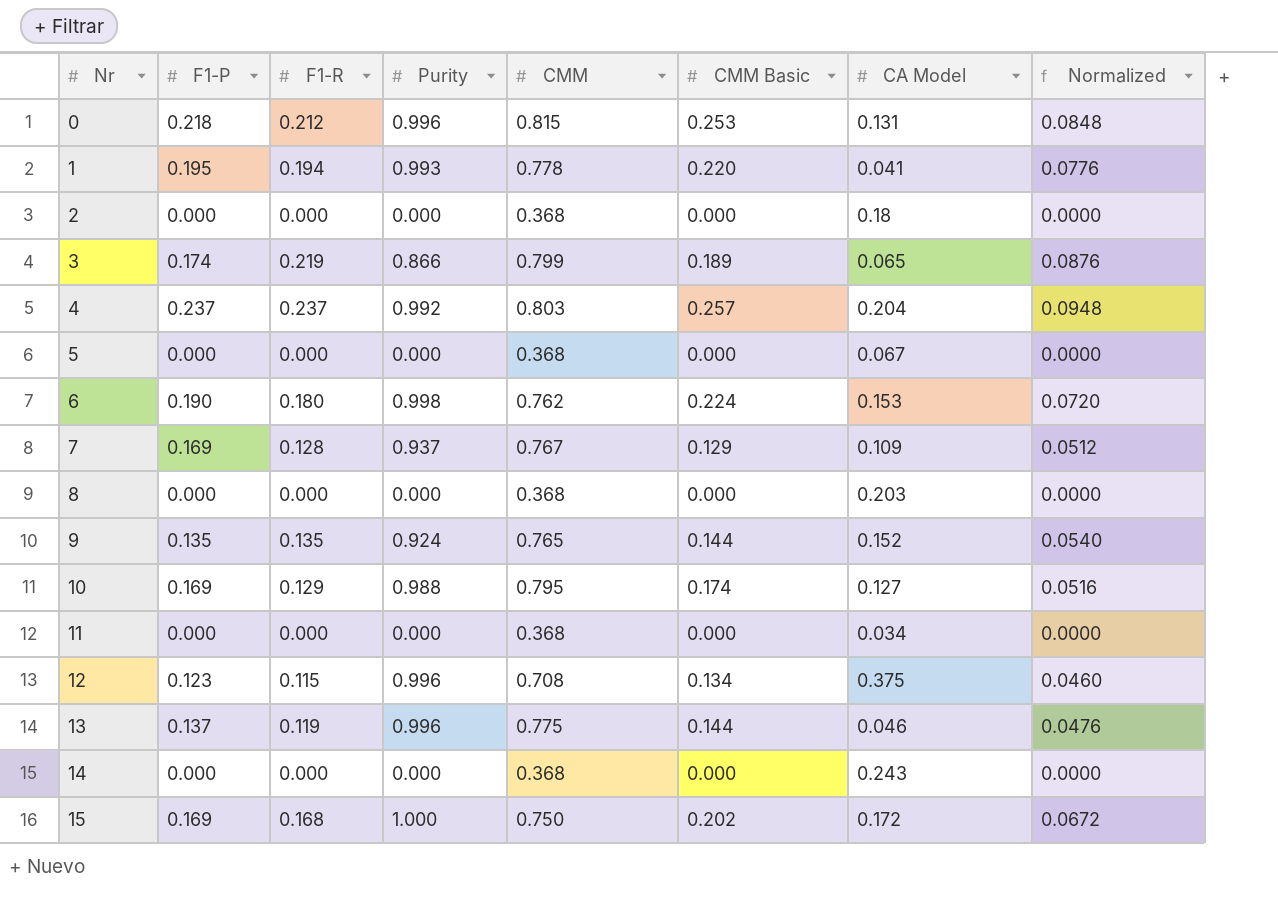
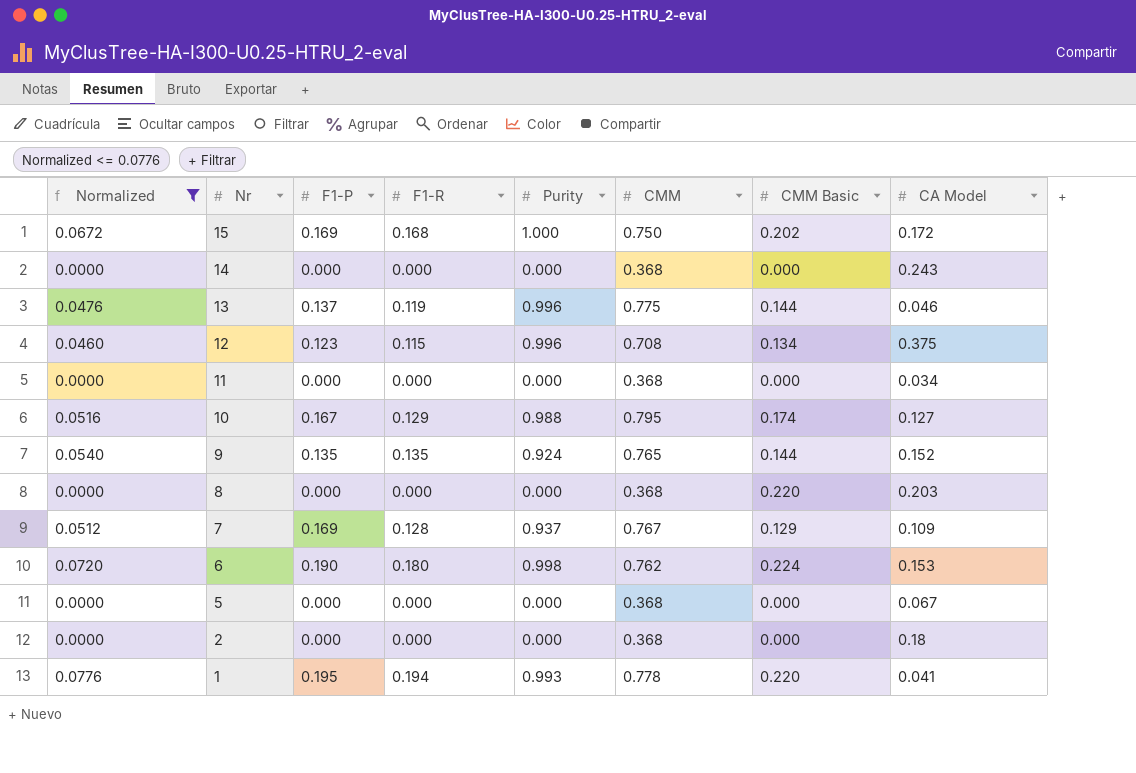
filter: none -> Normalized <= 0.0776
row order: Nr ascending -> Nr descending
column Normalized | position: 8 -> 1
10 | F1-P: 0.169 -> 0.167
8 | CMM Basic: 0.000 -> 0.220

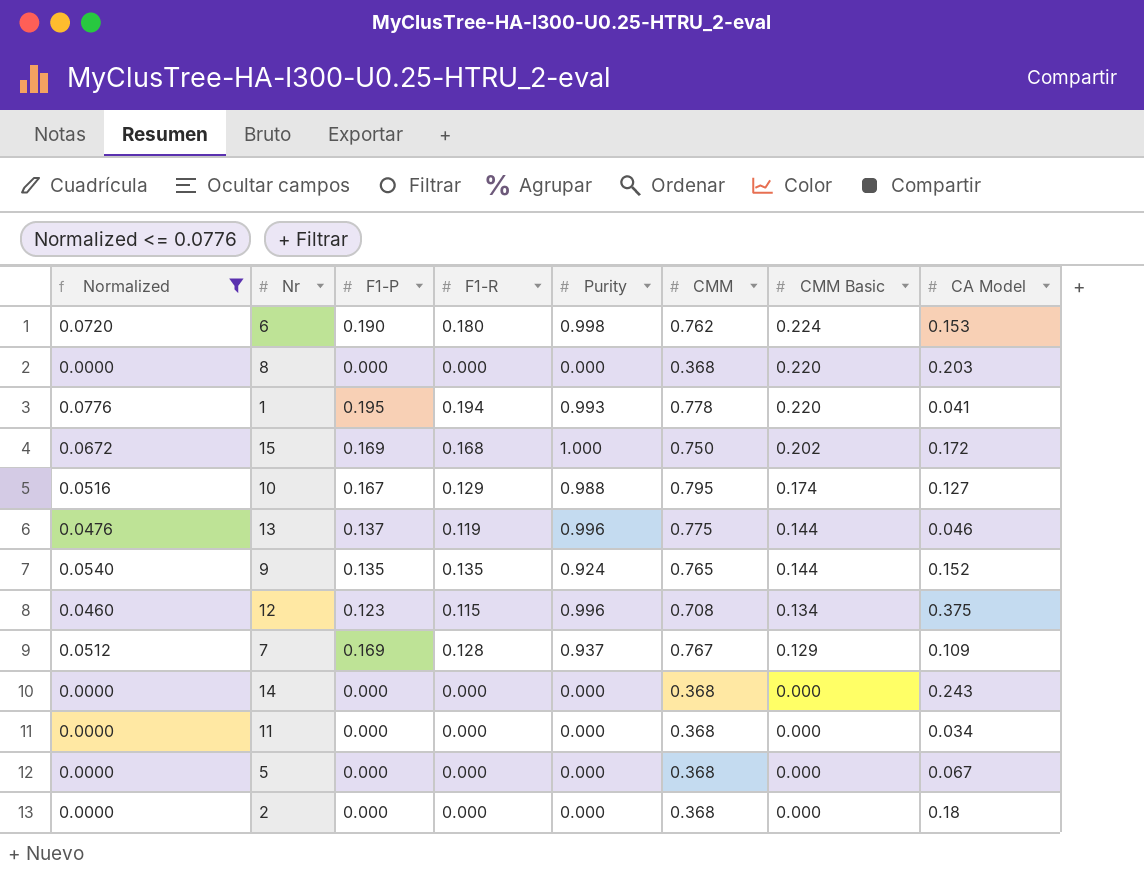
row order: Nr descending -> CMM Basic descending

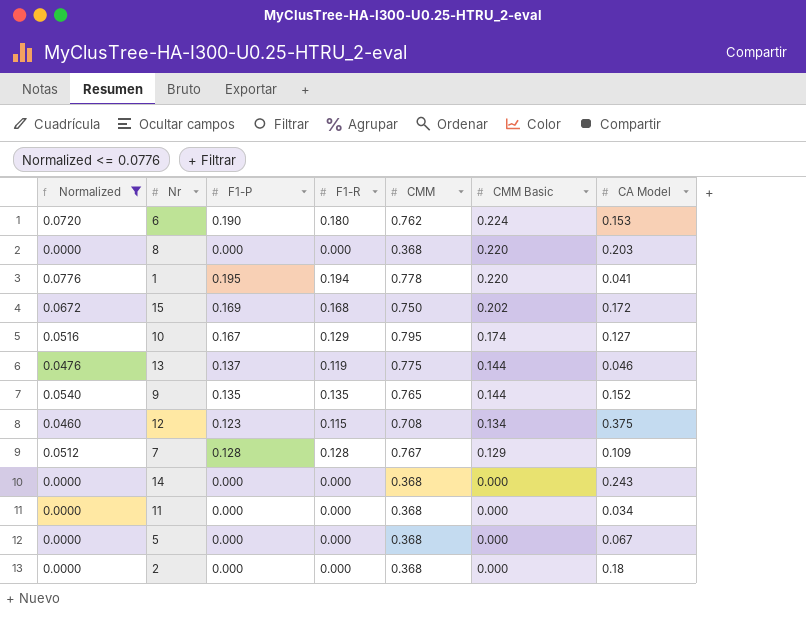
column Purity | position: 5 -> none
7 | F1-P: 0.169 -> 0.128

